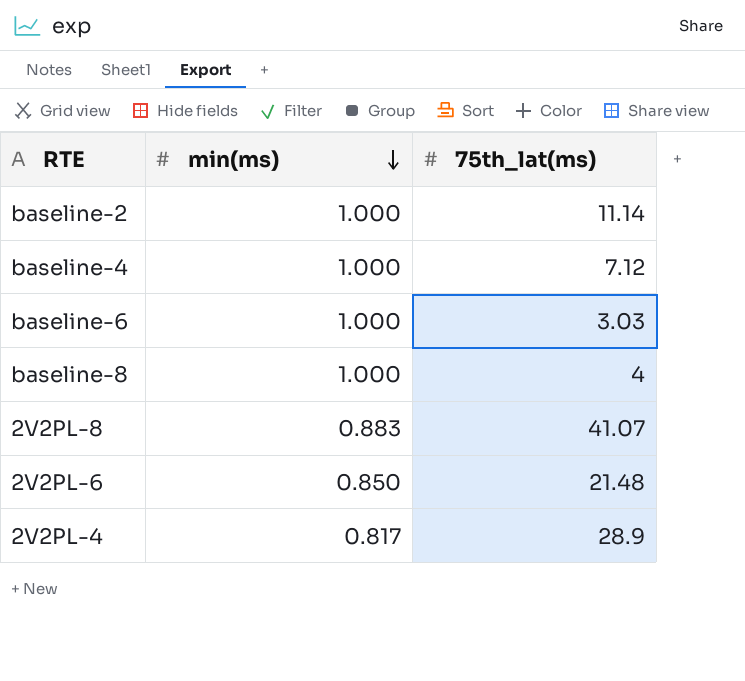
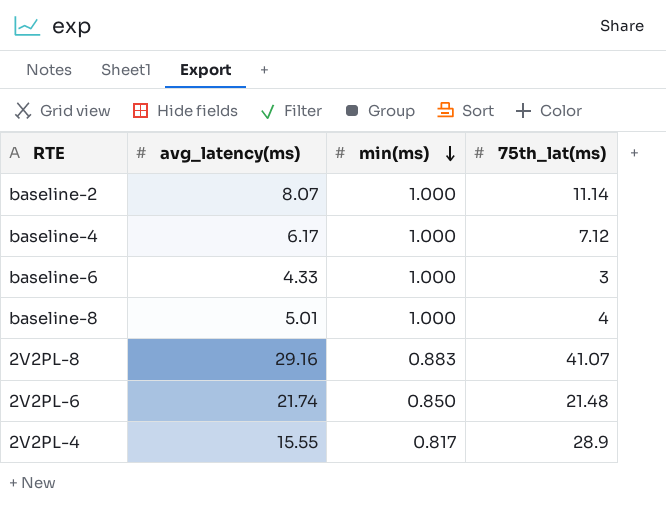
column avg_latency(ms) | position: none -> 2
baseline-6 | 75th_lat(ms): 3.03 -> 3

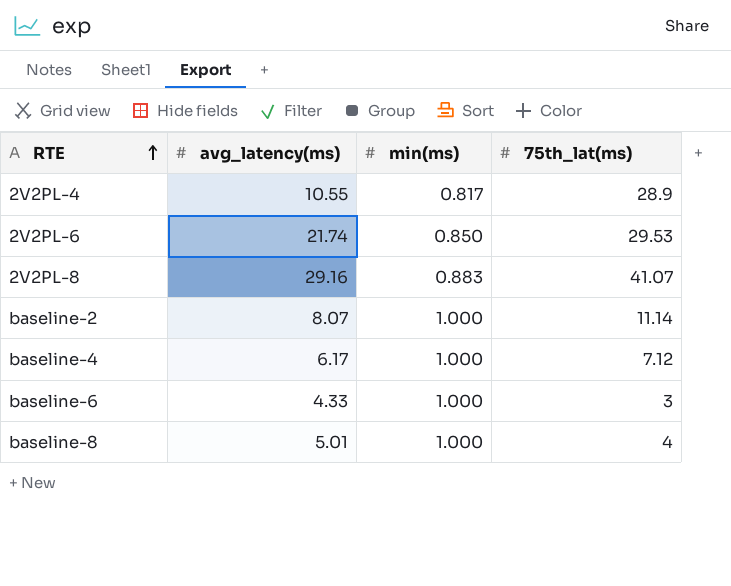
row order: min(ms) descending -> RTE ascending
2V2PL-4 | avg_latency(ms): 15.55 -> 10.55
2V2PL-6 | 75th_lat(ms): 21.48 -> 29.53

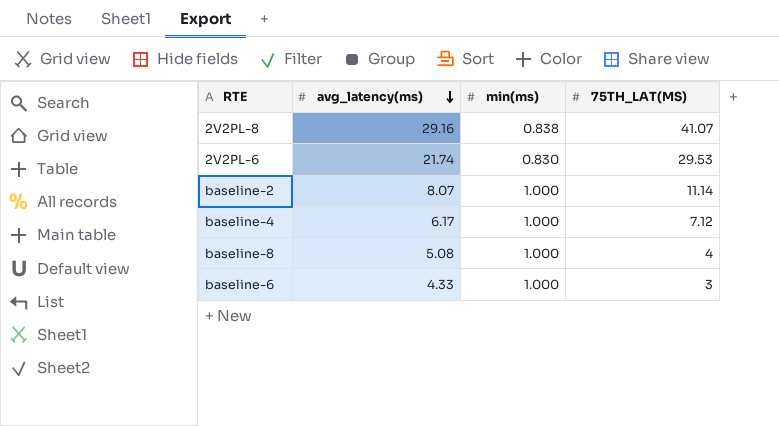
row order: RTE ascending -> avg_latency(ms) descending
column name: 75th_lat(ms) -> 75TH_LAT(MS)
row 2V2PL-4: 10.55 | 0.817 | 28.9 -> none
2V2PL-8 | min(ms): 0.883 -> 0.838
2V2PL-6 | min(ms): 0.850 -> 0.830
baseline-8 | avg_latency(ms): 5.01 -> 5.08

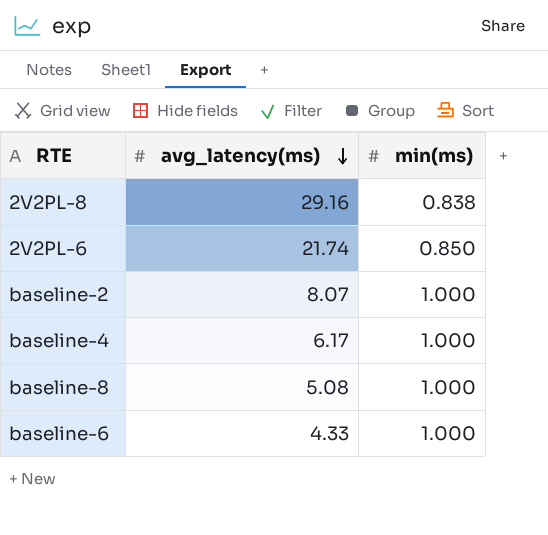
column 75TH_LAT(MS) | position: 4 -> none
2V2PL-6 | min(ms): 0.830 -> 0.850

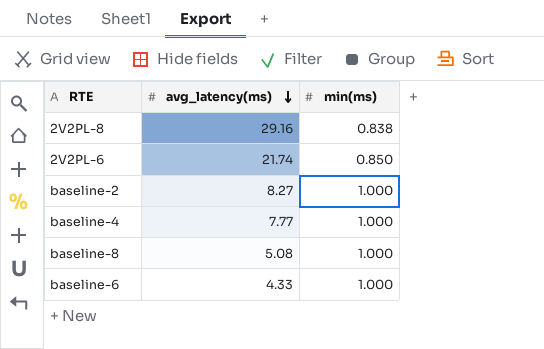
baseline-2 | avg_latency(ms): 8.07 -> 8.27
baseline-4 | avg_latency(ms): 6.17 -> 7.77

